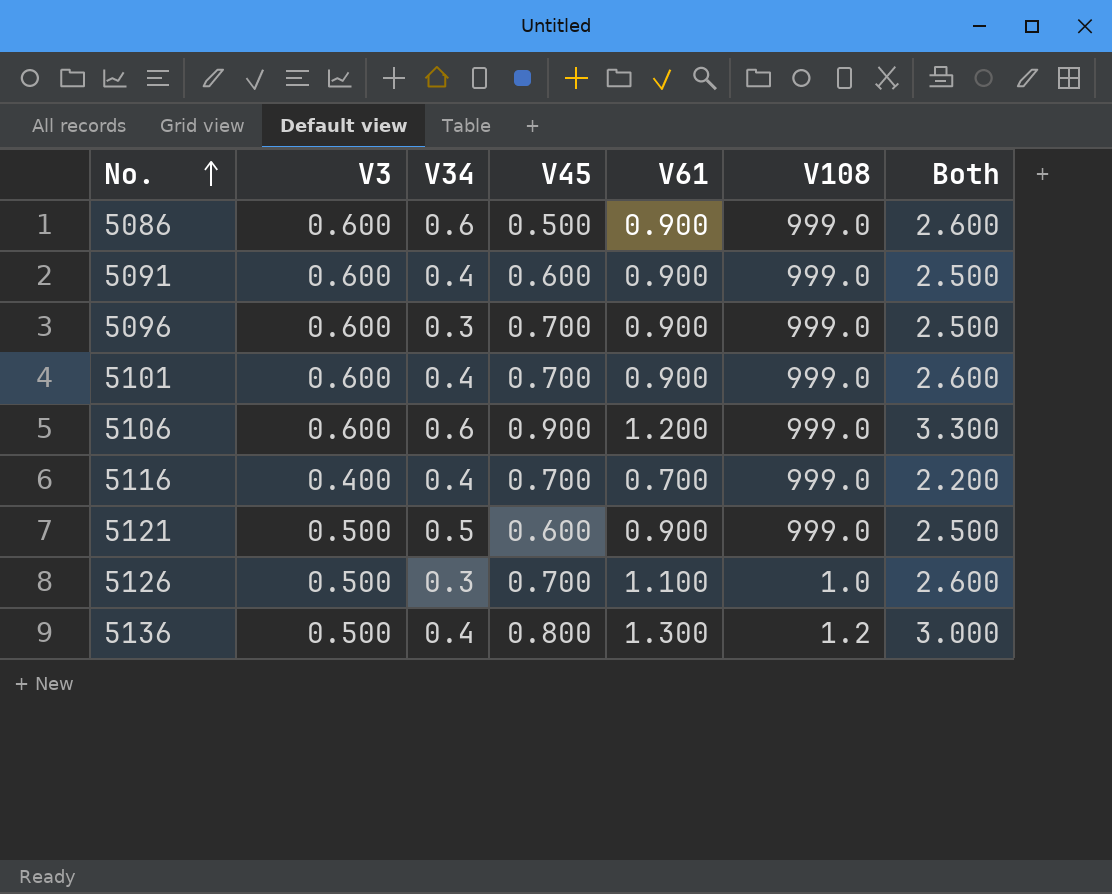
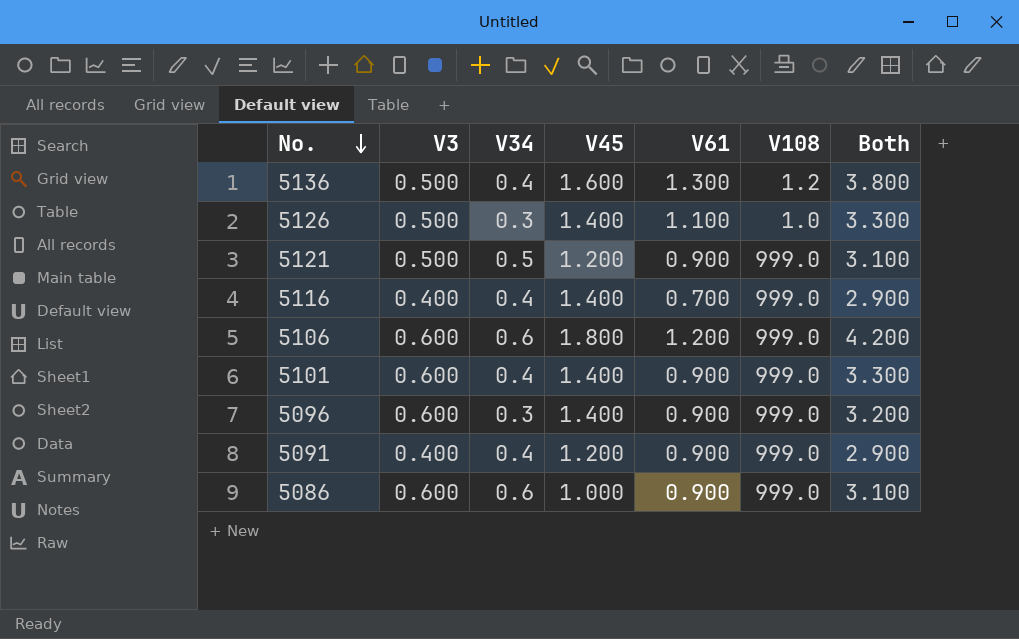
row order: No. ascending -> No. descending
5136 | V45: 0.800 -> 1.600
5136 | Both: 3.000 -> 3.800
5126 | V45: 0.700 -> 1.400
5126 | Both: 2.600 -> 3.300
5121 | V45: 0.600 -> 1.200
5121 | Both: 2.500 -> 3.100
5116 | V45: 0.700 -> 1.400
5116 | Both: 2.200 -> 2.900
5106 | V45: 0.900 -> 1.800
5106 | Both: 3.300 -> 4.200
5101 | V45: 0.700 -> 1.400
5101 | Both: 2.600 -> 3.300
5096 | V45: 0.700 -> 1.400
5096 | Both: 2.500 -> 3.200
5091 | V3: 0.600 -> 0.400
5091 | V45: 0.600 -> 1.200
5091 | Both: 2.500 -> 2.900
5086 | V45: 0.500 -> 1.000
5086 | Both: 2.600 -> 3.100

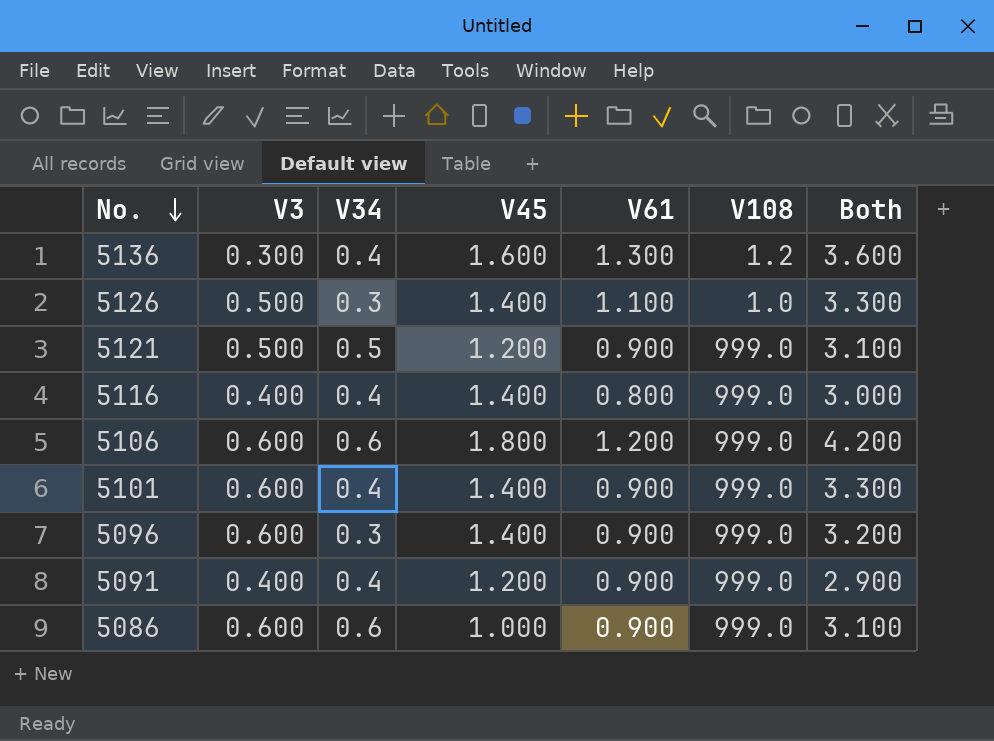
5136 | V3: 0.500 -> 0.300
5136 | Both: 3.800 -> 3.600
5116 | V61: 0.700 -> 0.800
5116 | Both: 2.900 -> 3.000

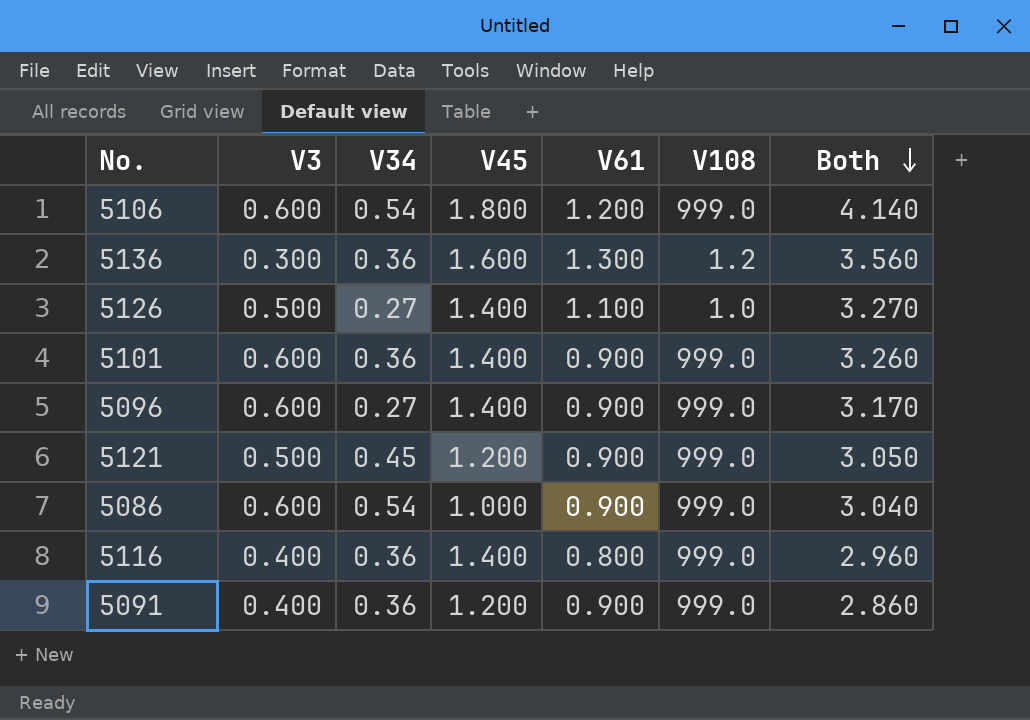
row order: No. descending -> Both descending
5106 | V34: 0.6 -> 0.54
5106 | Both: 4.200 -> 4.140
5136 | V34: 0.4 -> 0.36
5136 | Both: 3.600 -> 3.560
5126 | V34: 0.3 -> 0.27
5126 | Both: 3.300 -> 3.270
5101 | V34: 0.4 -> 0.36
5101 | Both: 3.300 -> 3.260
5096 | V34: 0.3 -> 0.27
5096 | Both: 3.200 -> 3.170
5121 | V34: 0.5 -> 0.45
5121 | Both: 3.100 -> 3.050
5086 | V34: 0.6 -> 0.54
5086 | Both: 3.100 -> 3.040
5116 | V34: 0.4 -> 0.36
5116 | Both: 3.000 -> 2.960
5091 | V34: 0.4 -> 0.36
5091 | Both: 2.900 -> 2.860

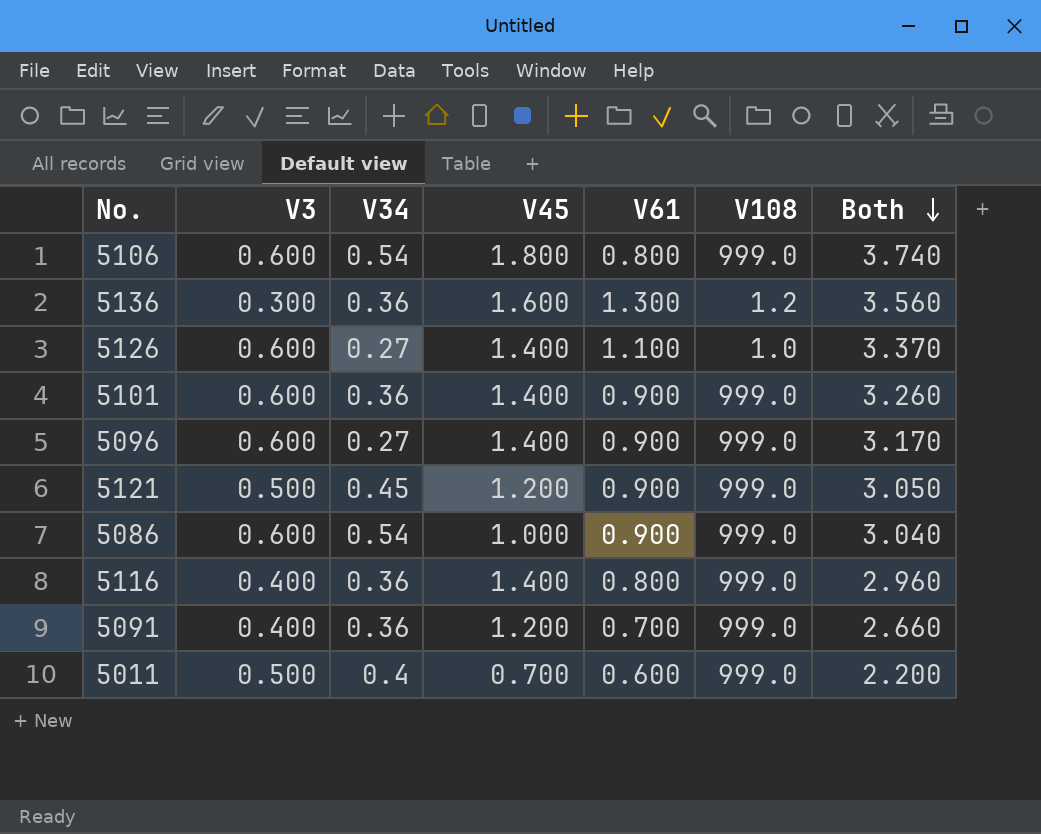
5106 | V61: 1.200 -> 0.800
5106 | Both: 4.140 -> 3.740
5126 | V3: 0.500 -> 0.600
5126 | Both: 3.270 -> 3.370
5091 | V61: 0.900 -> 0.700
5091 | Both: 2.860 -> 2.660
row 5011: none -> 0.500 | 0.4 | 0.700 | 0.600 | 999.0 | 2.200

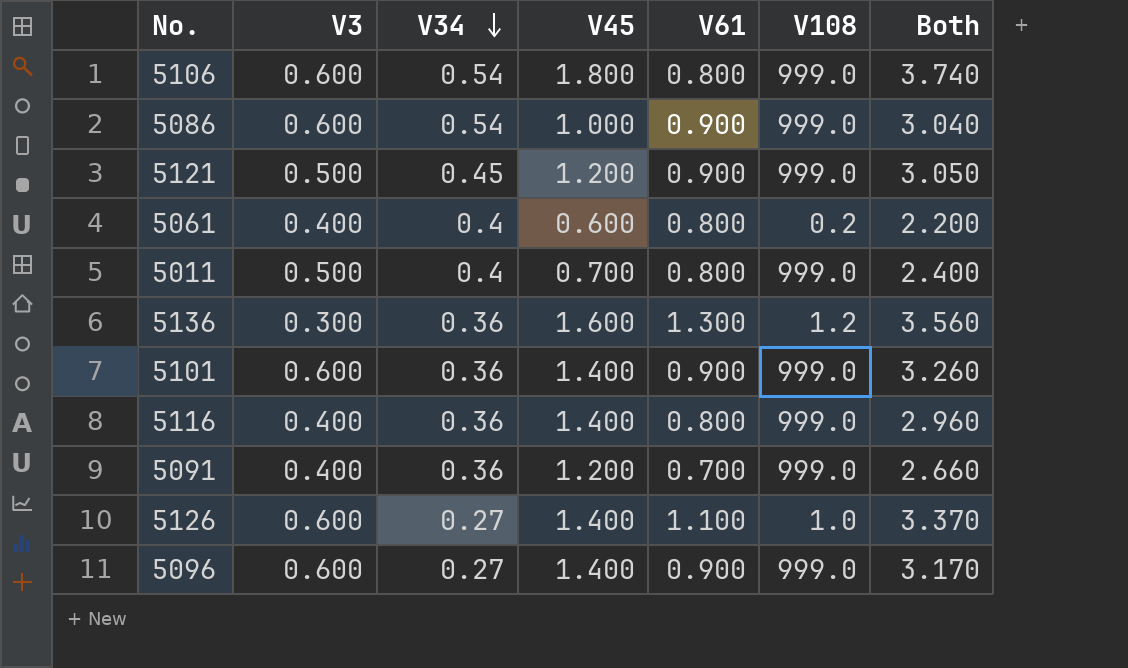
row order: Both descending -> V34 descending
row 5061: none -> 0.400 | 0.4 | 0.600 | 0.800 | 0.2 | 2.200
5011 | V61: 0.600 -> 0.800
5011 | Both: 2.200 -> 2.400

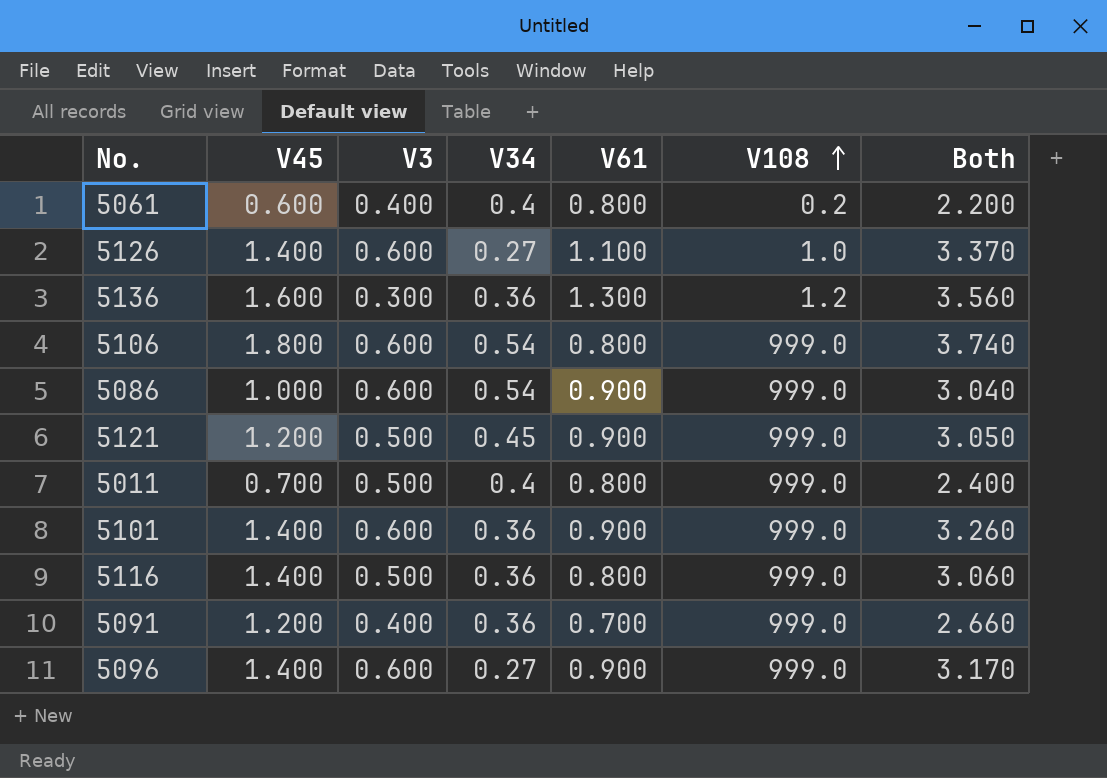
row order: V34 descending -> V108 ascending
column V45 | position: 4 -> 2
5116 | V3: 0.400 -> 0.500
5116 | Both: 2.960 -> 3.060

